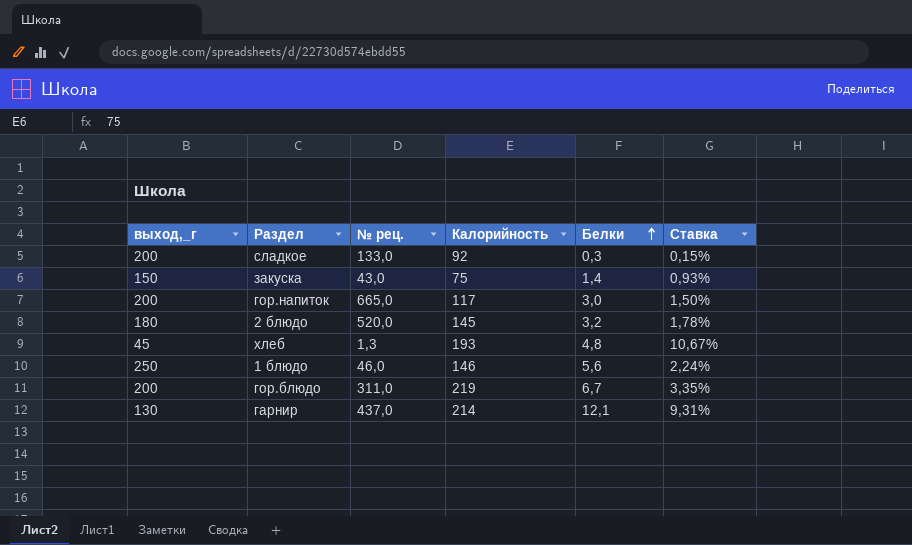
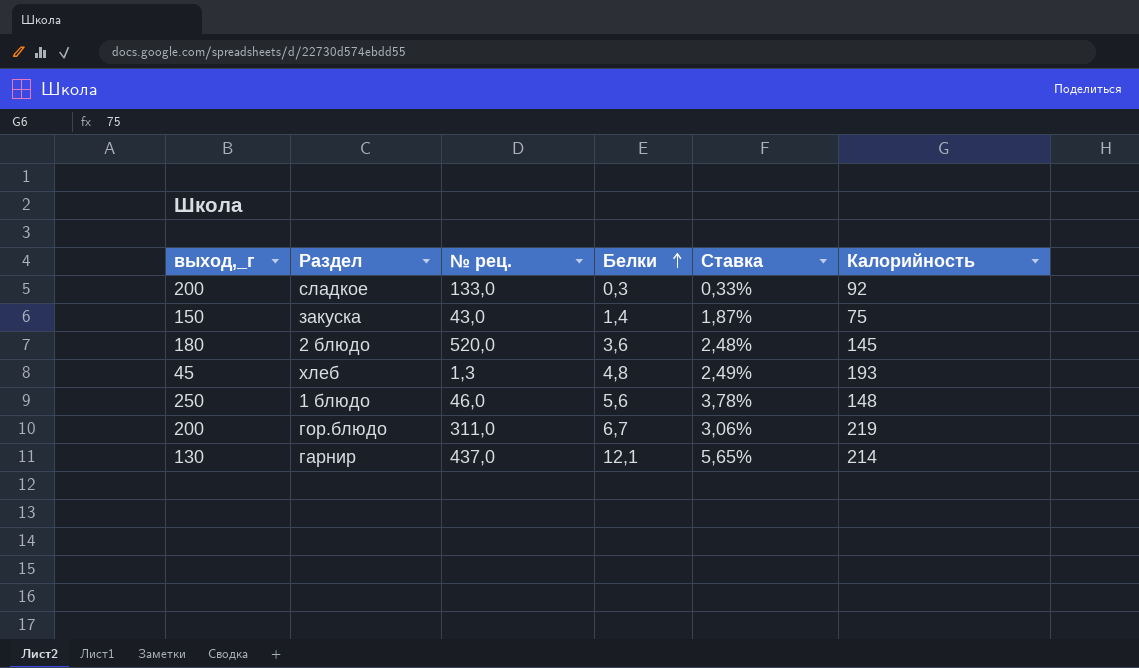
column Ставка | formula: [Белки] / [выход,_г] -> [Белки] / [Калорийность]
column Калорийность | position: 4 -> 6
row гор.напиток: 200 | 665,0 | 117 | 3,0 | 1,50% -> none
2 блюдо | Белки: 3,2 -> 3,6
1 блюдо | Калорийность: 146 -> 148

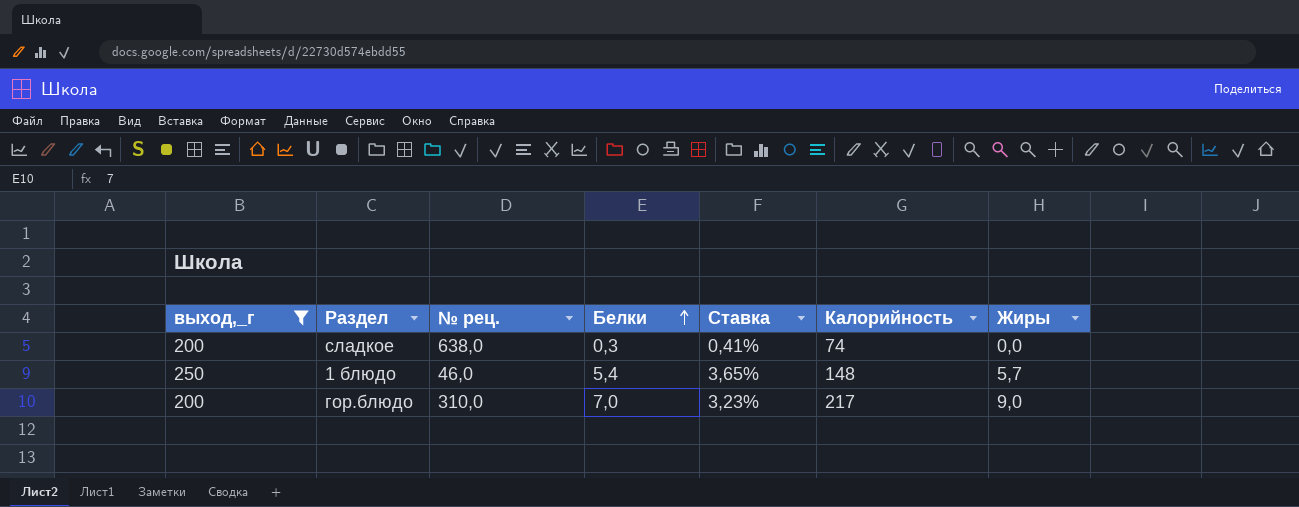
filter: none -> выход,_г >= 200
column Жиры | position: none -> 7
сладкое | № рец.: 133,0 -> 638,0
сладкое | Ставка: 0,33% -> 0,41%
сладкое | Калорийность: 92 -> 74
1 блюдо | Белки: 5,6 -> 5,4
1 блюдо | Ставка: 3,78% -> 3,65%
гор.блюдо | № рец.: 311,0 -> 310,0
гор.блюдо | Белки: 6,7 -> 7,0
гор.блюдо | Ставка: 3,06% -> 3,23%
гор.блюдо | Калорийность: 219 -> 217

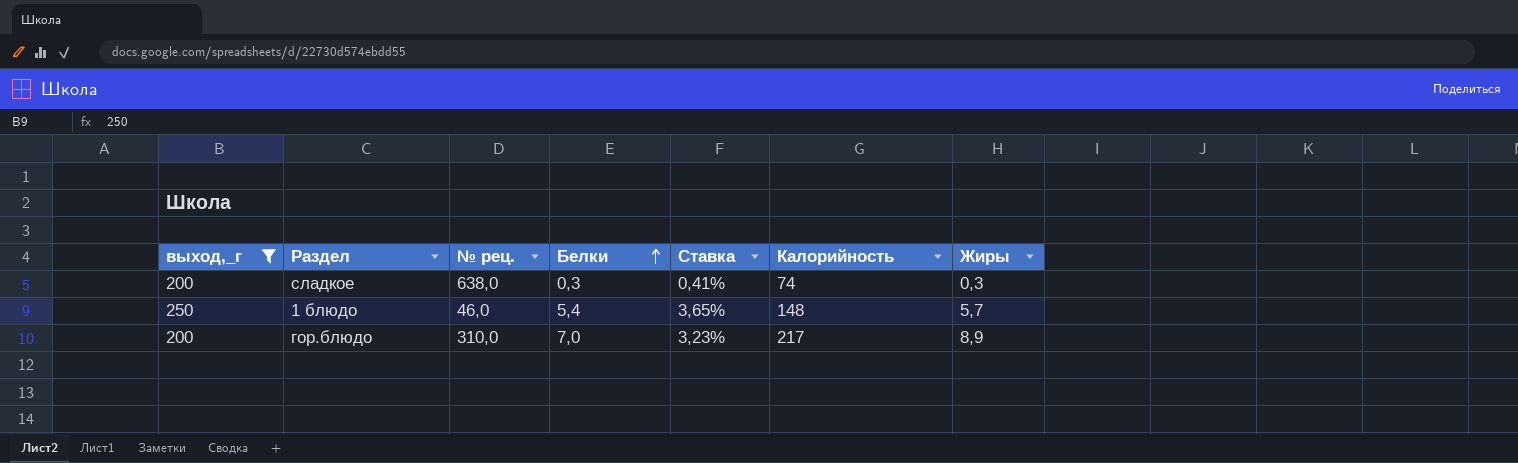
сладкое | Жиры: 0,0 -> 0,3
гор.блюдо | Жиры: 9,0 -> 8,9

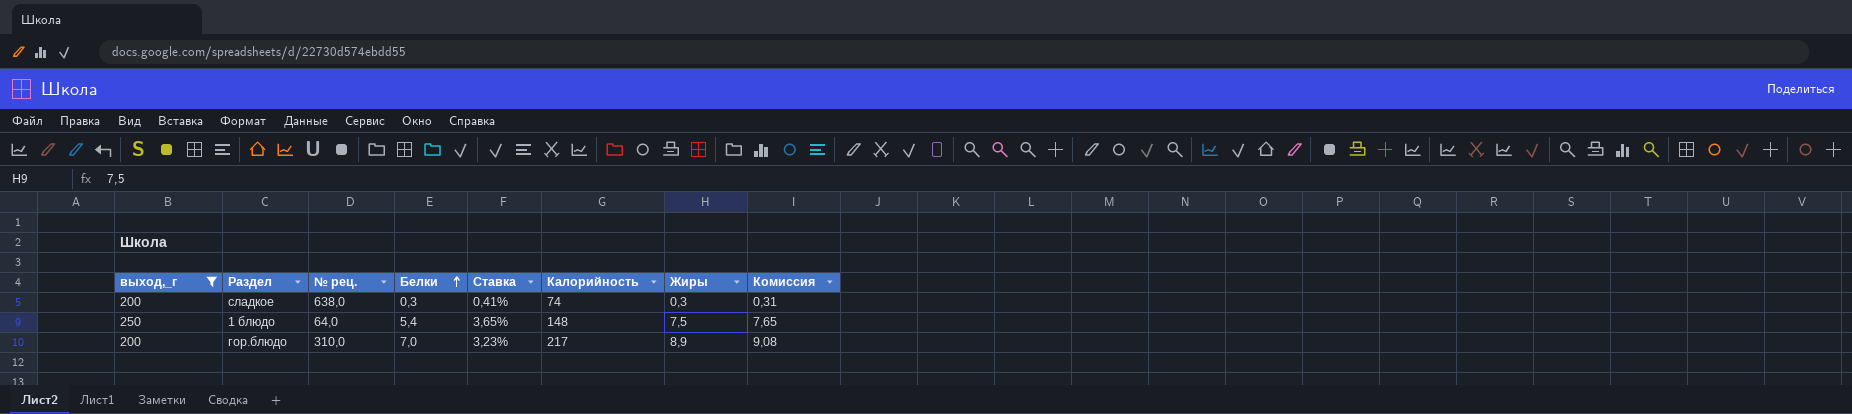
column Комиссия | formula: none -> [Жиры] * 1,02
1 блюдо | № рец.: 46,0 -> 64,0
1 блюдо | Жиры: 5,7 -> 7,5

